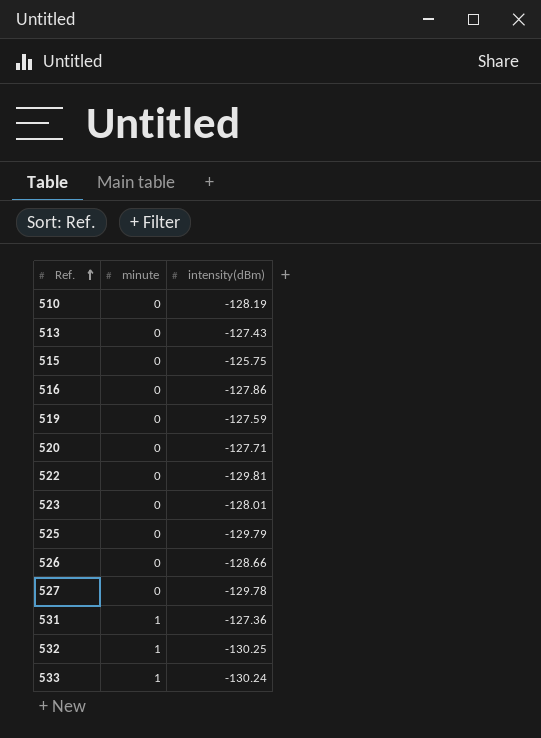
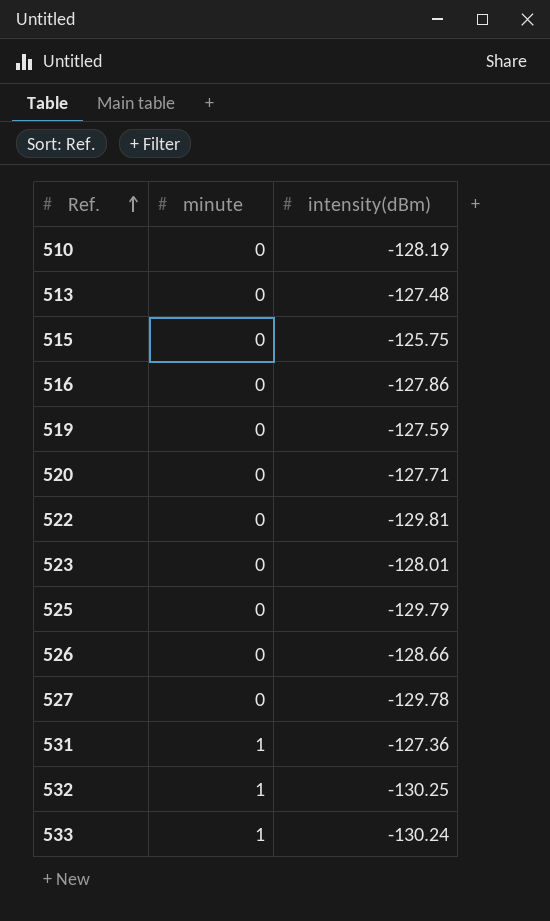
513 | intensity(dBm): -127.43 -> -127.48

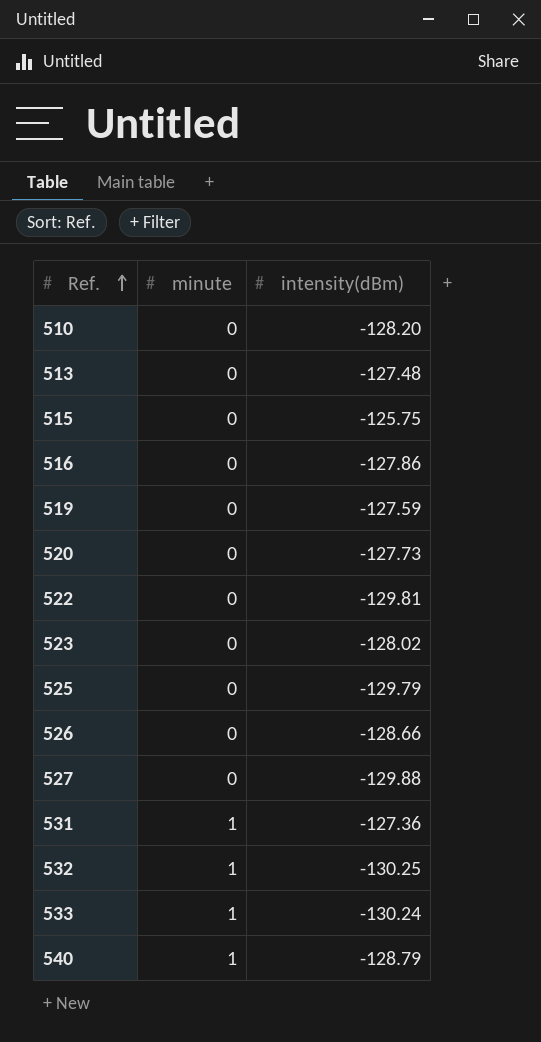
510 | intensity(dBm): -128.19 -> -128.20
520 | intensity(dBm): -127.71 -> -127.73
523 | intensity(dBm): -128.01 -> -128.02
527 | intensity(dBm): -129.78 -> -129.88
row 540: none -> 1 | -128.79

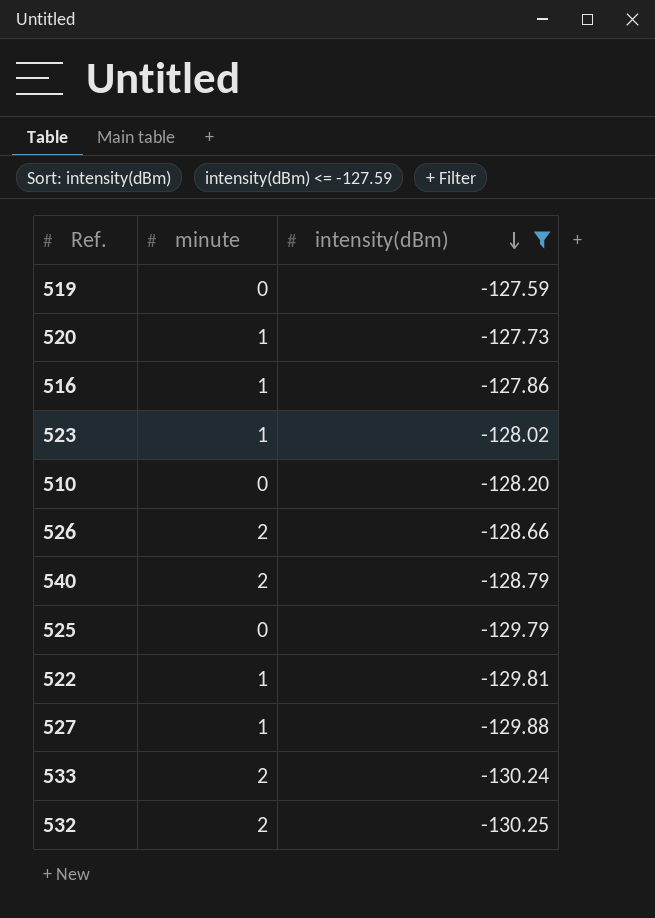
filter: none -> intensity(dBm) <= -127.59
row order: Ref. ascending -> intensity(dBm) descending
520 | minute: 0 -> 1
516 | minute: 0 -> 1
523 | minute: 0 -> 1
526 | minute: 0 -> 2
540 | minute: 1 -> 2
522 | minute: 0 -> 1
527 | minute: 0 -> 1
533 | minute: 1 -> 2
532 | minute: 1 -> 2

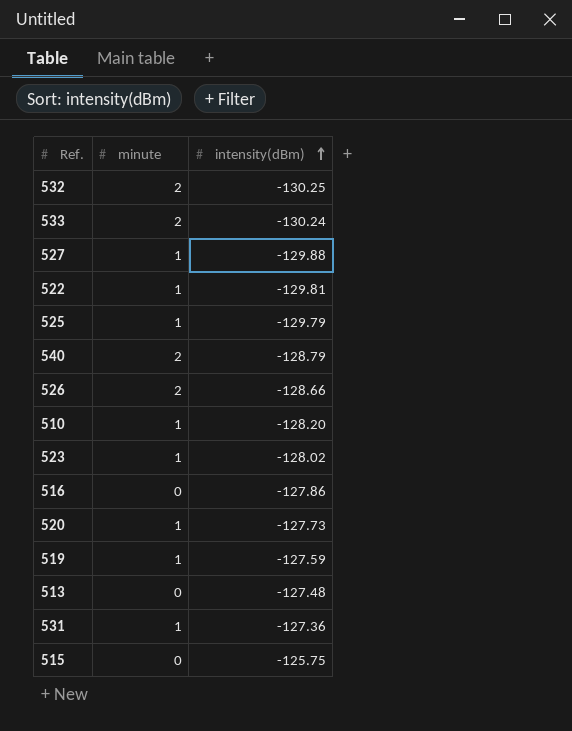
filter: intensity(dBm) <= -127.59 -> none
row order: intensity(dBm) descending -> intensity(dBm) ascending
525 | minute: 0 -> 1
510 | minute: 0 -> 1
516 | minute: 1 -> 0
519 | minute: 0 -> 1

